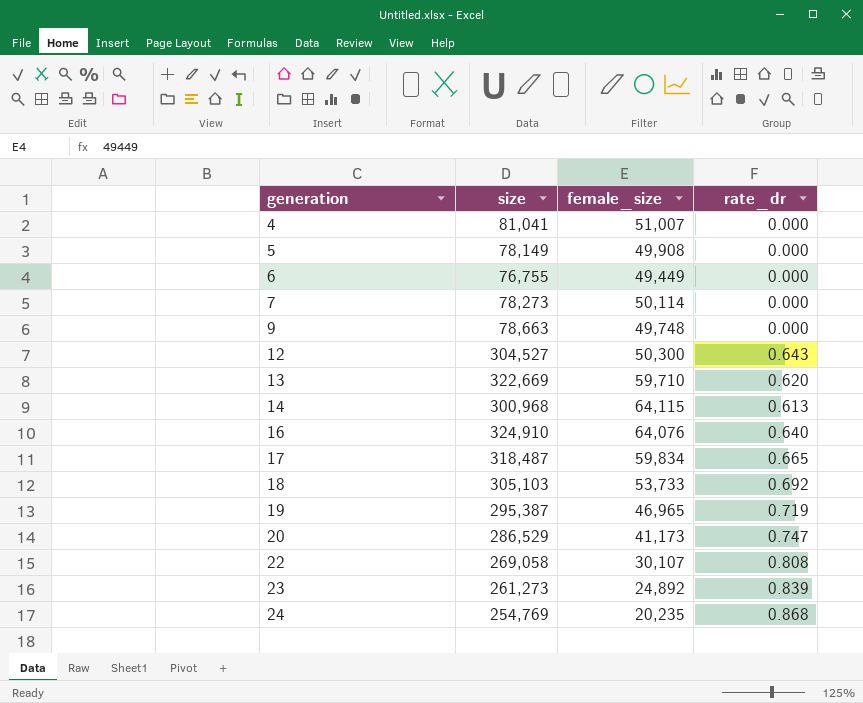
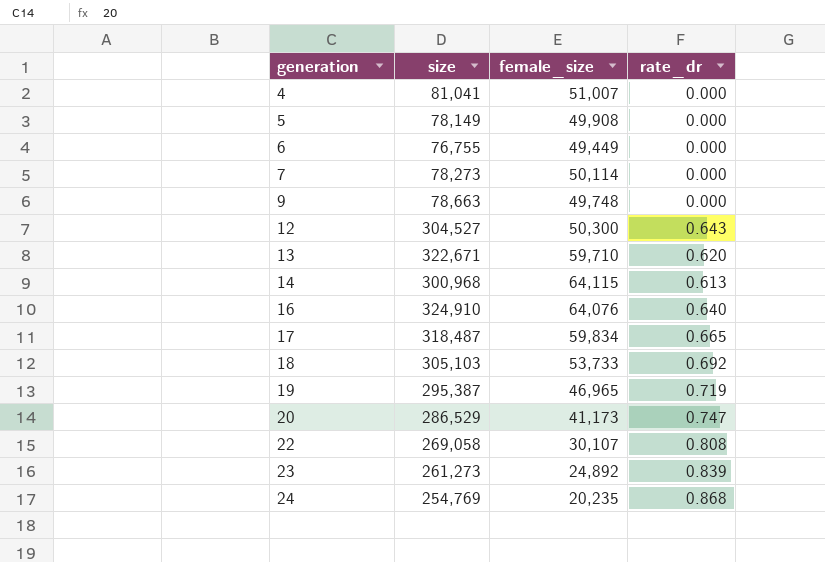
13 | size: 322,669 -> 322,671

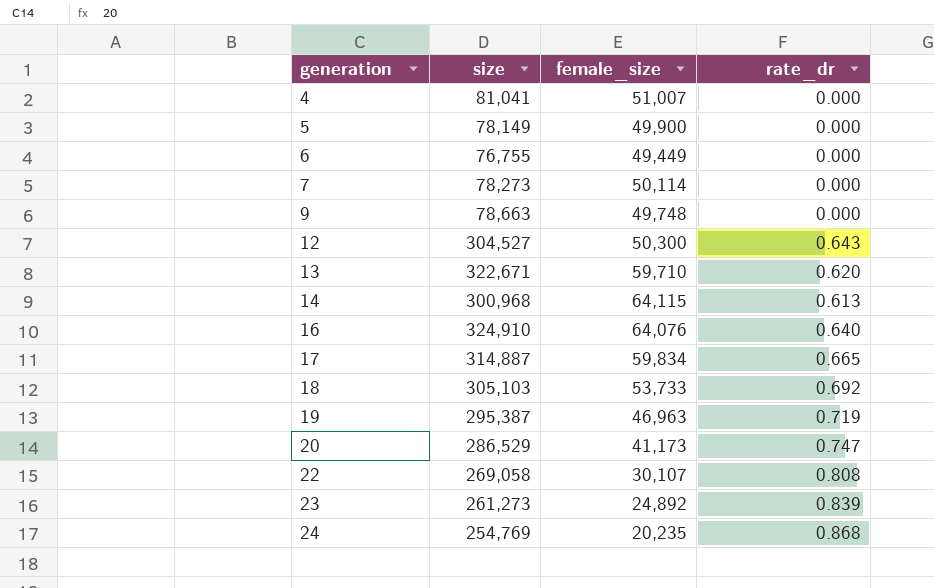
5 | female_size: 49,908 -> 49,900
17 | size: 318,487 -> 314,887
19 | female_size: 46,965 -> 46,963

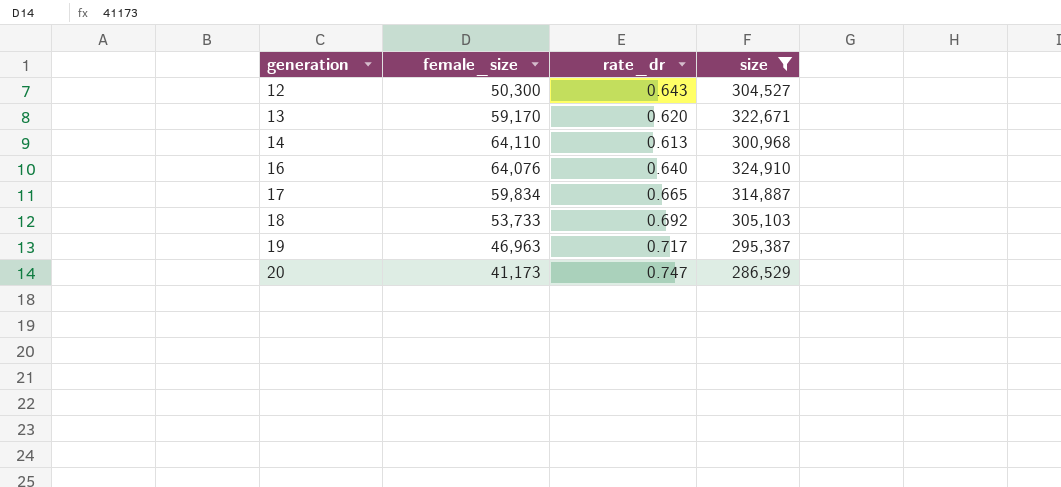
filter: none -> size >= 286,529
column size | position: 2 -> 4
13 | female_size: 59,710 -> 59,170
14 | female_size: 64,115 -> 64,110
19 | rate_dr: 0.719 -> 0.717

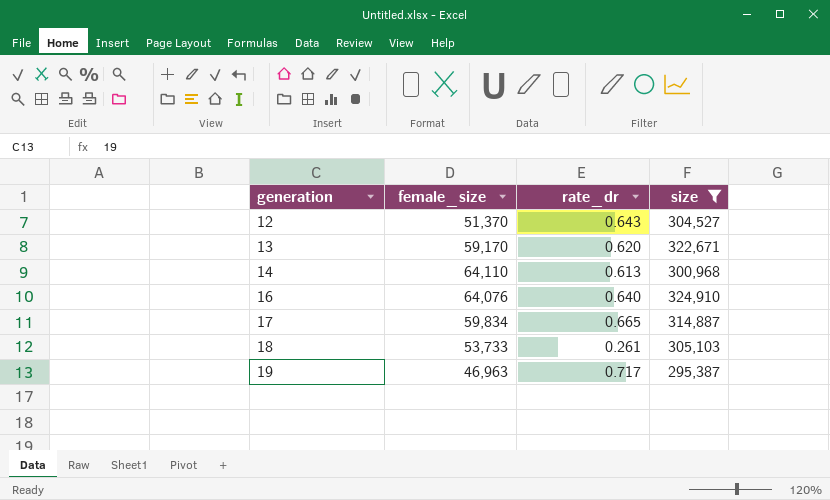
row 20: 41,173 | 0.747 | 286,529 -> none
12 | female_size: 50,300 -> 51,370
18 | rate_dr: 0.692 -> 0.261

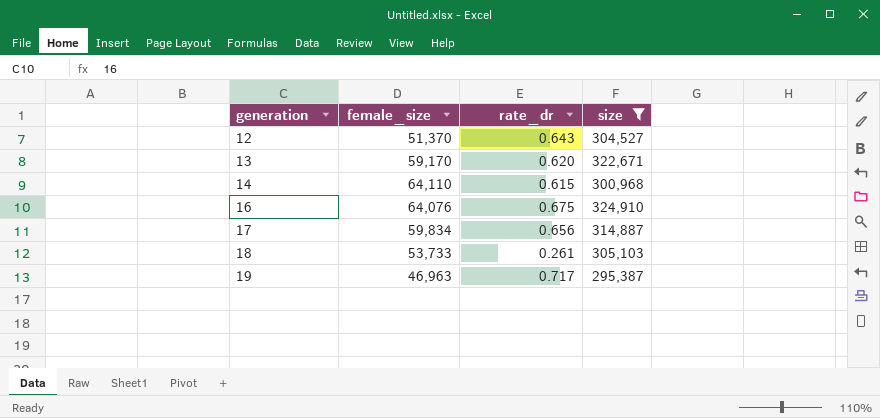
14 | rate_dr: 0.613 -> 0.615
16 | rate_dr: 0.640 -> 0.675
17 | rate_dr: 0.665 -> 0.656

